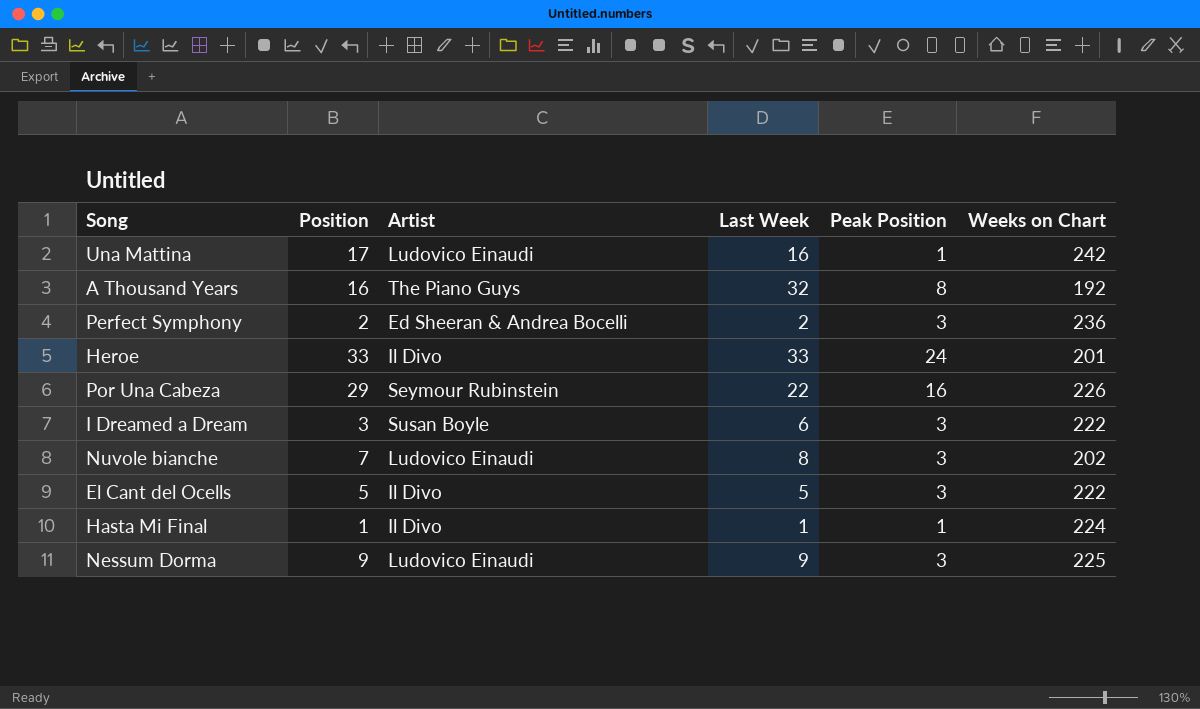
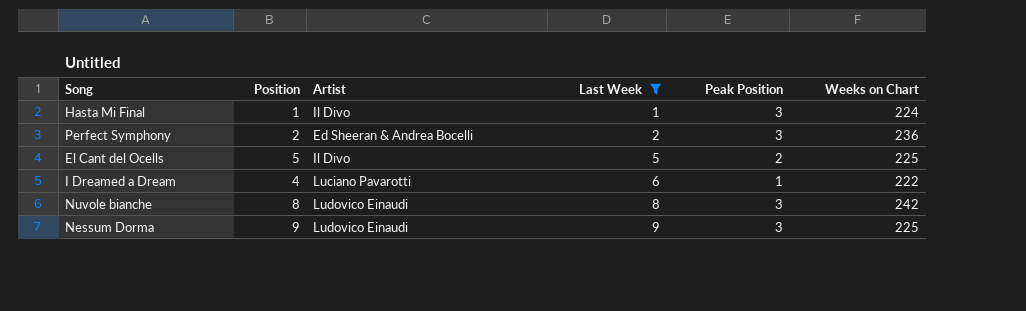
filter: none -> Last Week <= 9
row order: none -> Last Week ascending
Hasta Mi Final | Peak Position: 1 -> 3
El Cant del Ocells | Peak Position: 3 -> 2
El Cant del Ocells | Weeks on Chart: 222 -> 225
I Dreamed a Dream | Position: 3 -> 4
I Dreamed a Dream | Artist: Susan Boyle -> Luciano Pavarotti
I Dreamed a Dream | Peak Position: 3 -> 1
Nuvole bianche | Position: 7 -> 8
Nuvole bianche | Weeks on Chart: 202 -> 242

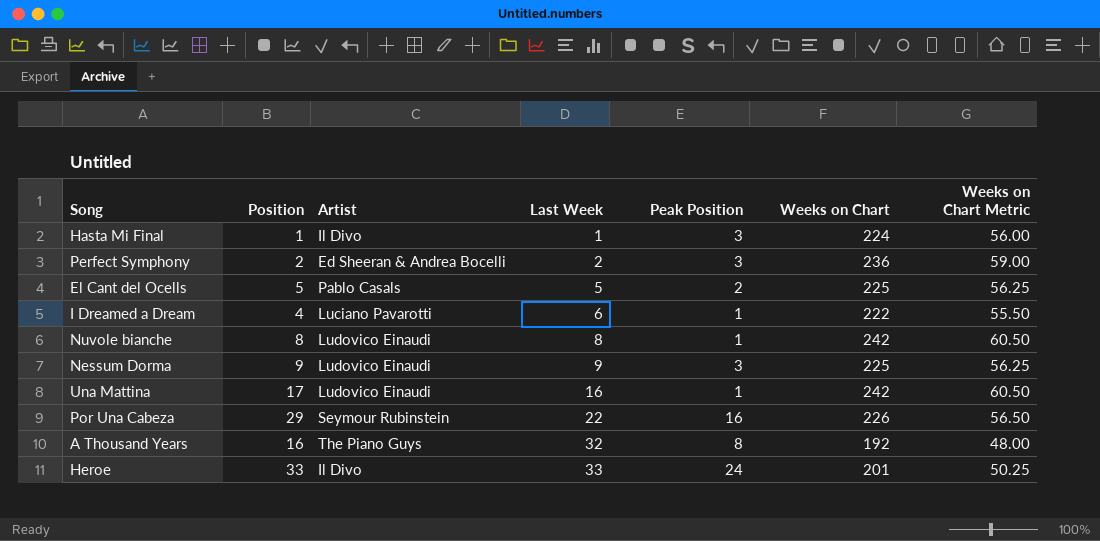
filter: Last Week <= 9 -> none
column Weeks on Chart Metric | formula: none -> [Weeks on Chart] * 0.25
El Cant del Ocells | Artist: Il Divo -> Pablo Casals
Nuvole bianche | Peak Position: 3 -> 1

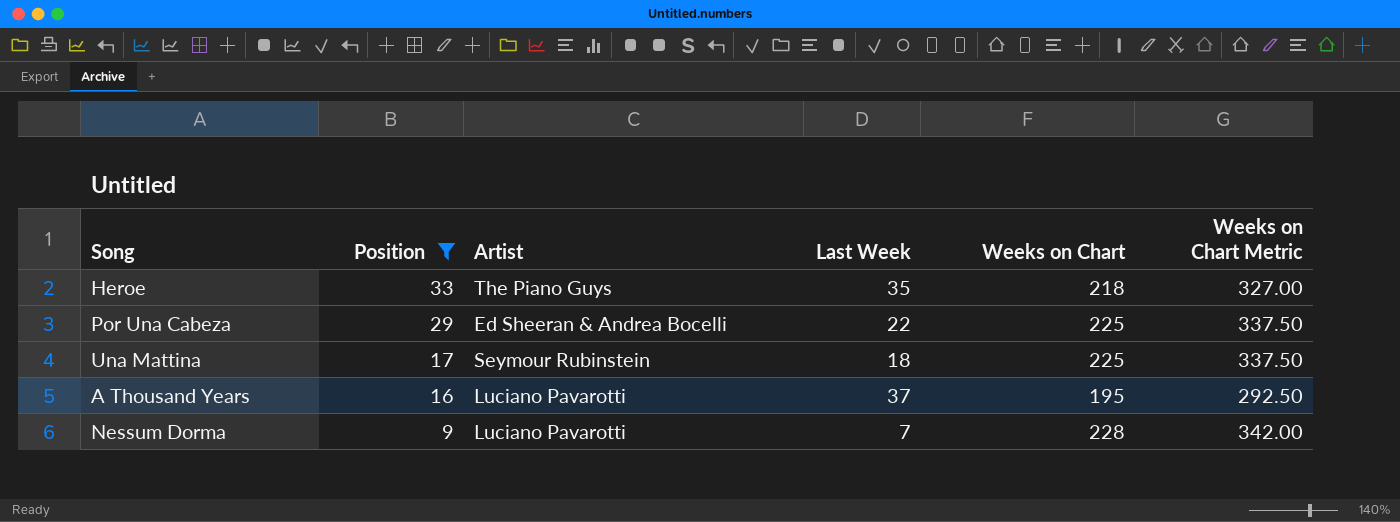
filter: none -> Position >= 9
row order: Last Week ascending -> Position descending
column Peak Position | position: 5 -> none
column Weeks on Chart Metric | formula: [Weeks on Chart] * 0.25 -> [Weeks on Chart] * 1.5
Heroe | Artist: Il Divo -> The Piano Guys
Heroe | Last Week: 33 -> 35
Heroe | Weeks on Chart: 201 -> 218
Por Una Cabeza | Artist: Seymour Rubinstein -> Ed Sheeran & Andrea Bocelli
Por Una Cabeza | Weeks on Chart: 226 -> 225
Una Mattina | Artist: Ludovico Einaudi -> Seymour Rubinstein
Una Mattina | Last Week: 16 -> 18
Una Mattina | Weeks on Chart: 242 -> 225
A Thousand Years | Artist: The Piano Guys -> Luciano Pavarotti
A Thousand Years | Last Week: 32 -> 37
A Thousand Years | Weeks on Chart: 192 -> 195
Nessum Dorma | Artist: Ludovico Einaudi -> Luciano Pavarotti
Nessum Dorma | Last Week: 9 -> 7
Nessum Dorma | Weeks on Chart: 225 -> 228

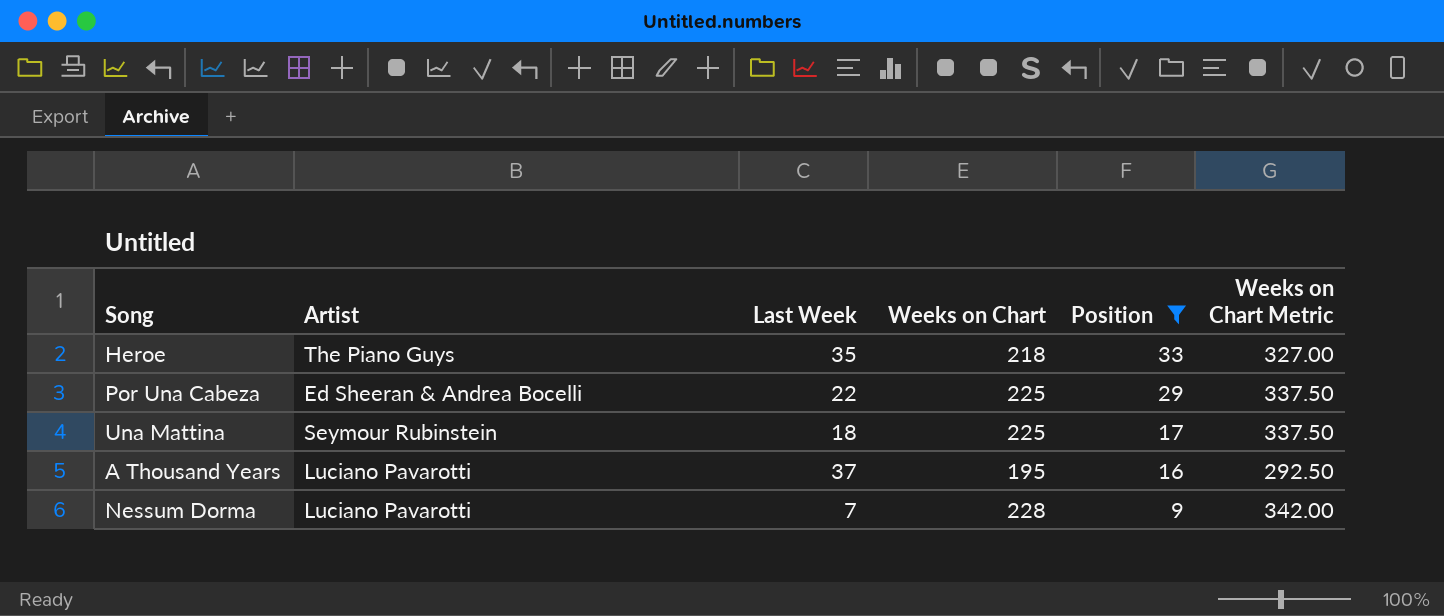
column Position | position: 2 -> 5

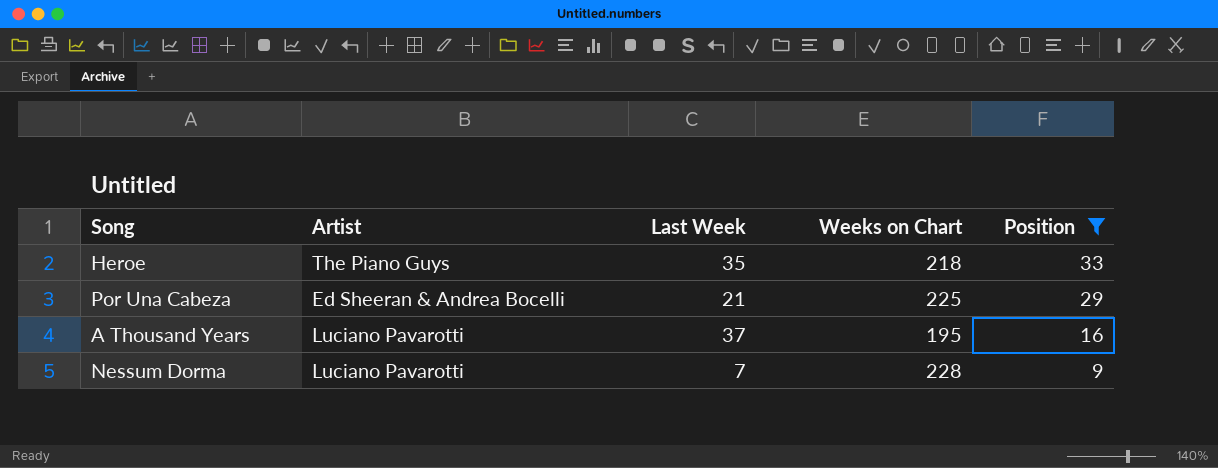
column Weeks on Chart Metric | formula: [Weeks on Chart] * 1.5 -> none
row Una Mattina: Seymour Rubinstein | 18 | 225 | 17 | 337.50 -> none
Por Una Cabeza | Last Week: 22 -> 21

